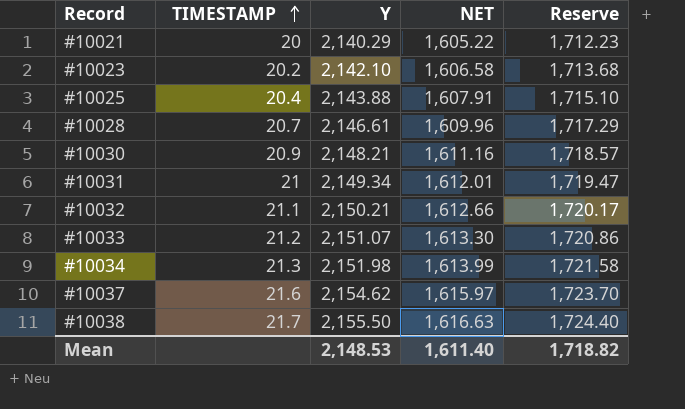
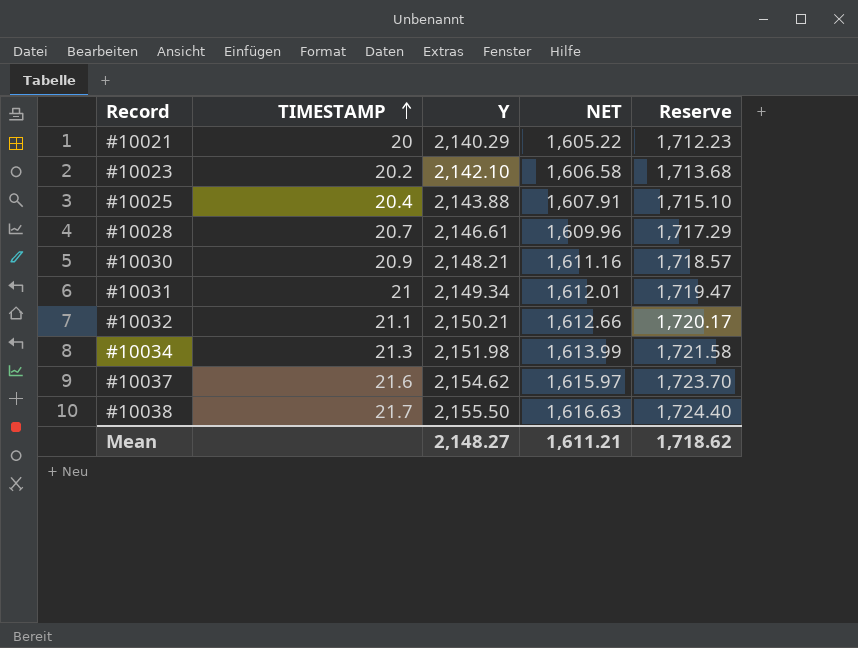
row #10033: 21.2 | 2,151.07 | 1,613.30 | 1,720.86 -> none
Mean | Y: 2,148.53 -> 2,148.27
Mean | NET: 1,611.40 -> 1,611.21
Mean | Reserve: 1,718.82 -> 1,718.62

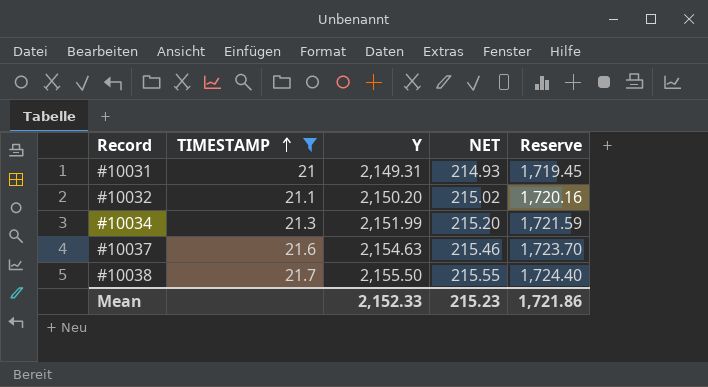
filter: none -> TIMESTAMP >= 21
column NET | formula: [Y] * 0.75 -> [Y] * 0.1
#10031 | Y: 2,149.34 -> 2,149.31
#10031 | Reserve: 1,719.47 -> 1,719.45
#10032 | Y: 2,150.21 -> 2,150.20
#10032 | Reserve: 1,720.17 -> 1,720.16
#10034 | Y: 2,151.98 -> 2,151.99
#10034 | Reserve: 1,721.58 -> 1,721.59
#10037 | Y: 2,154.62 -> 2,154.63
Mean | Y: 2,148.27 -> 2,152.33
Mean | NET: 1,611.21 -> 215.23
Mean | Reserve: 1,718.62 -> 1,721.86

